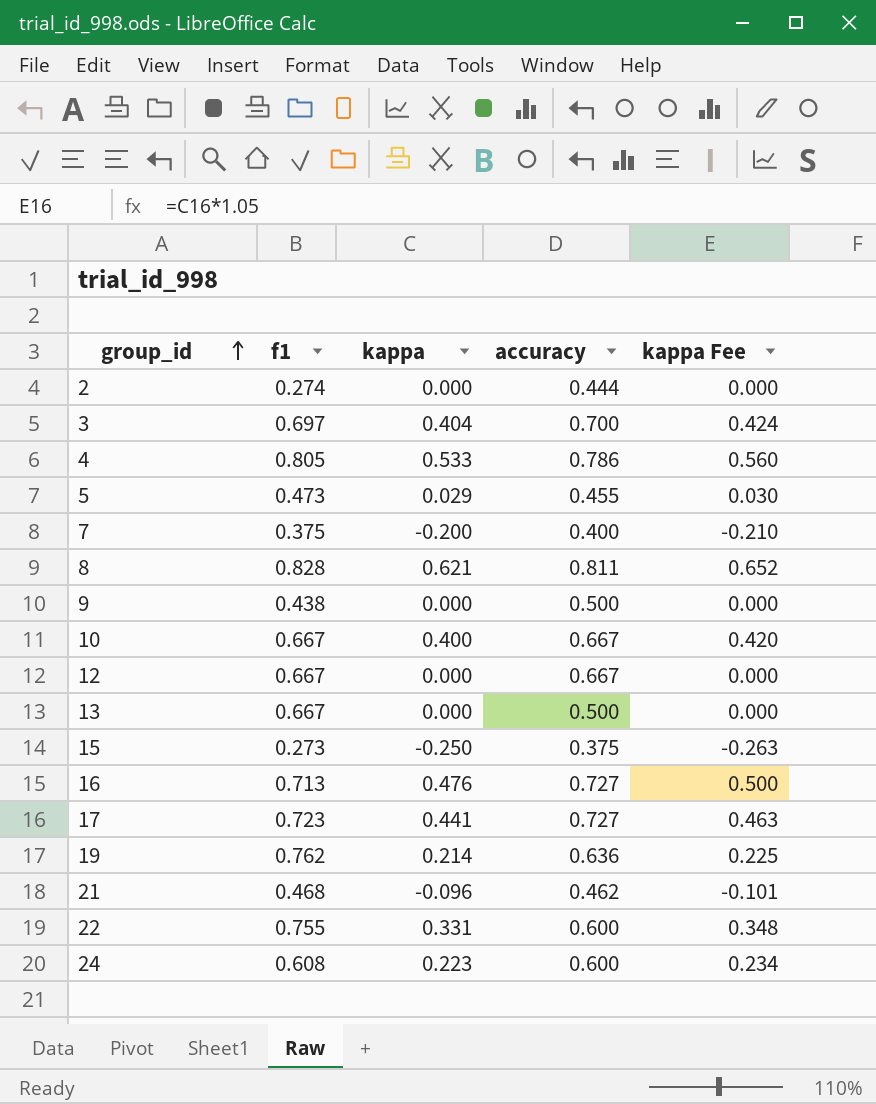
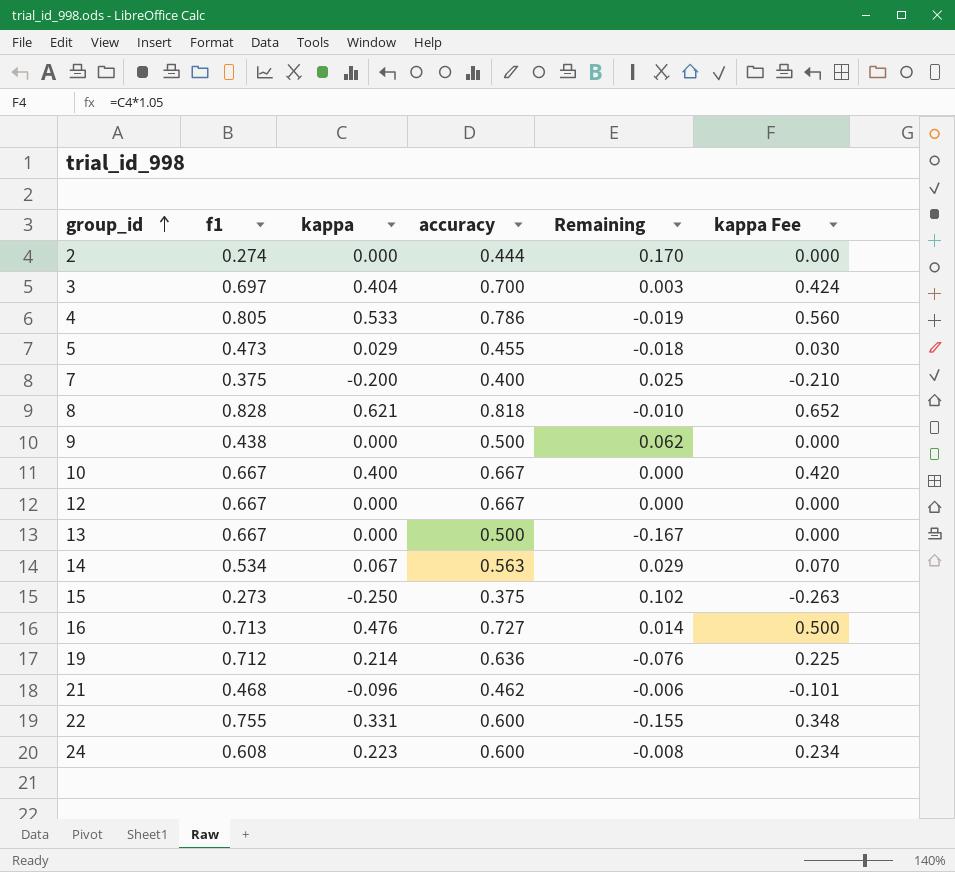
column Remaining | formula: none -> [accuracy] - [f1]
row 17: 0.723 | 0.441 | 0.727 | 0.463 -> none
8 | accuracy: 0.811 -> 0.818
row 14: none -> 0.534 | 0.067 | 0.563 | 0.029 | 0.070
19 | f1: 0.762 -> 0.712

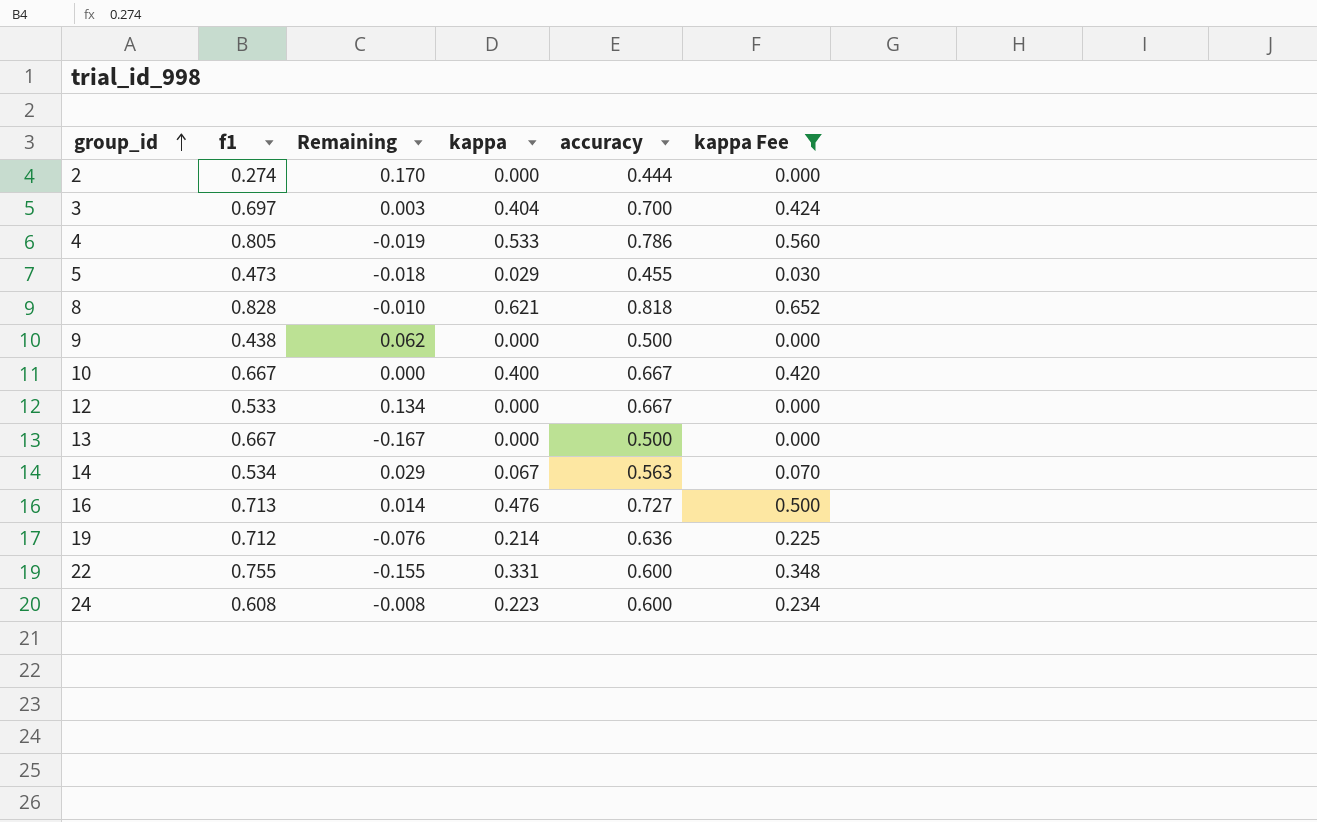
filter: none -> kappa Fee >= 0.000
column Remaining | position: 5 -> 3
12 | f1: 0.667 -> 0.533
12 | Remaining: 0.000 -> 0.134

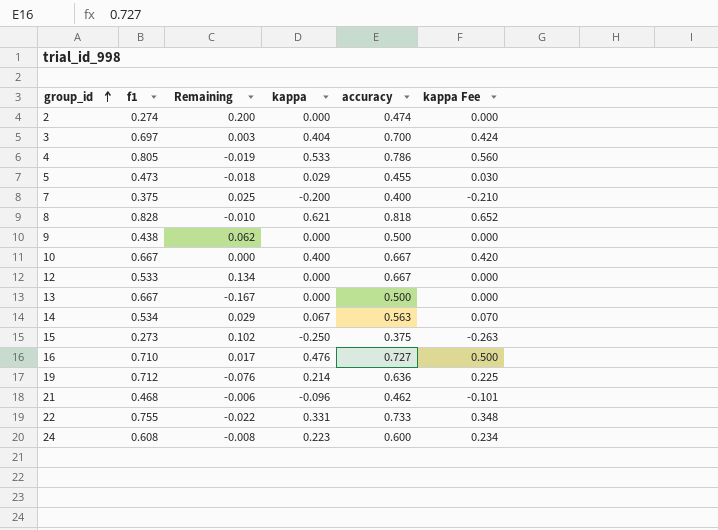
filter: kappa Fee >= 0.000 -> none
2 | Remaining: 0.170 -> 0.200
2 | accuracy: 0.444 -> 0.474
16 | f1: 0.713 -> 0.710
16 | Remaining: 0.014 -> 0.017
22 | Remaining: -0.155 -> -0.022
22 | accuracy: 0.600 -> 0.733

